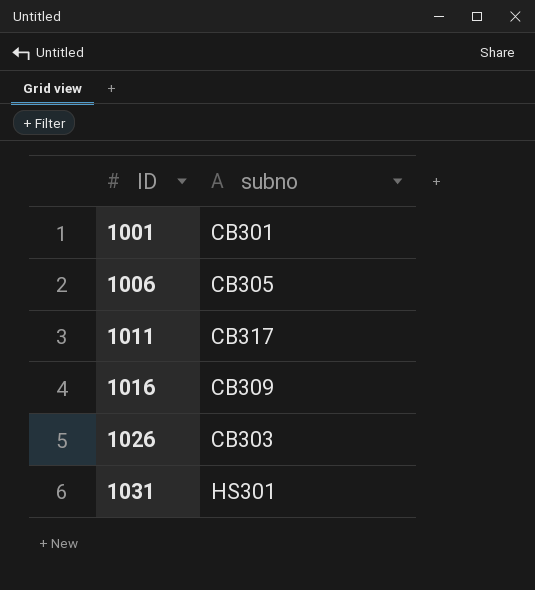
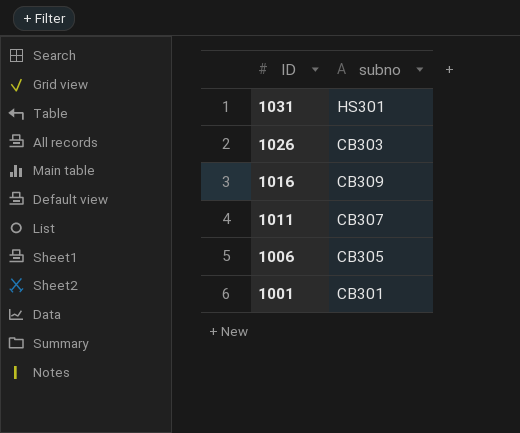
row order: ID ascending -> ID descending
1011 | subno: CB317 -> CB307

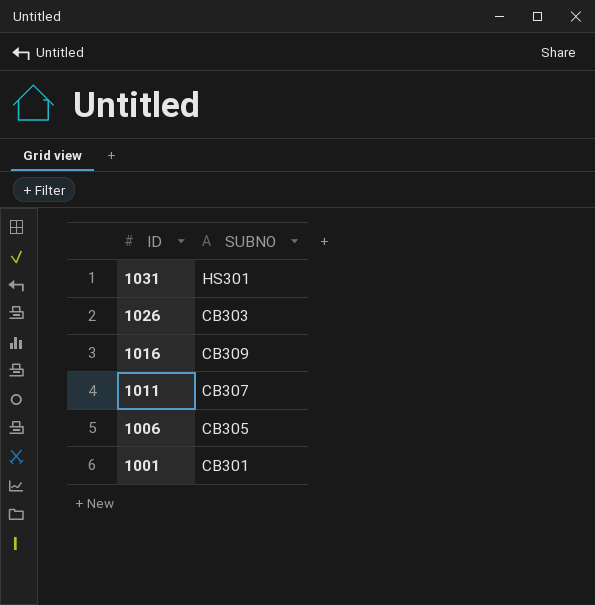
column name: subno -> SUBNO

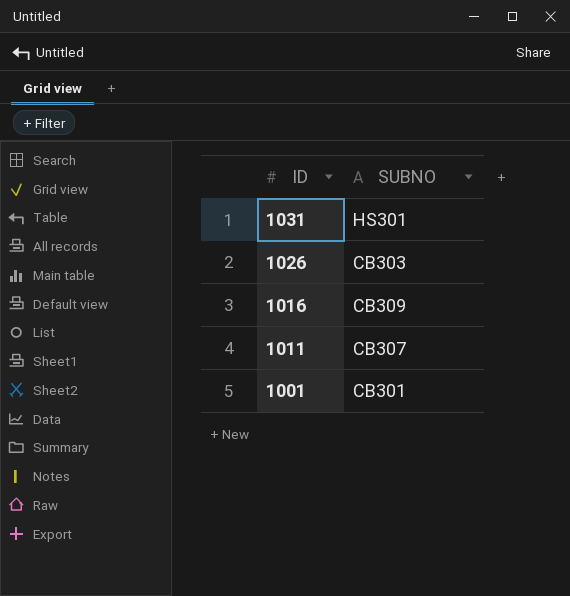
row 1006: CB305 -> none

